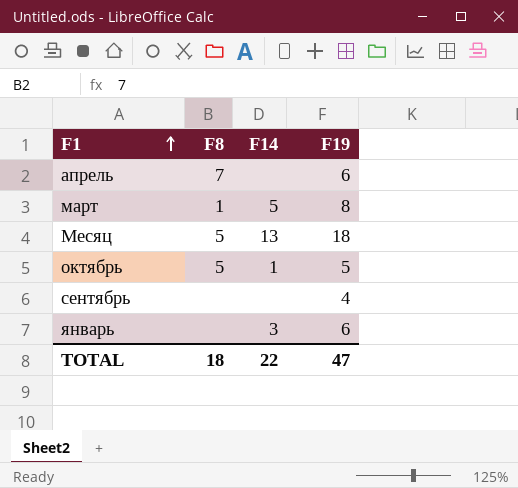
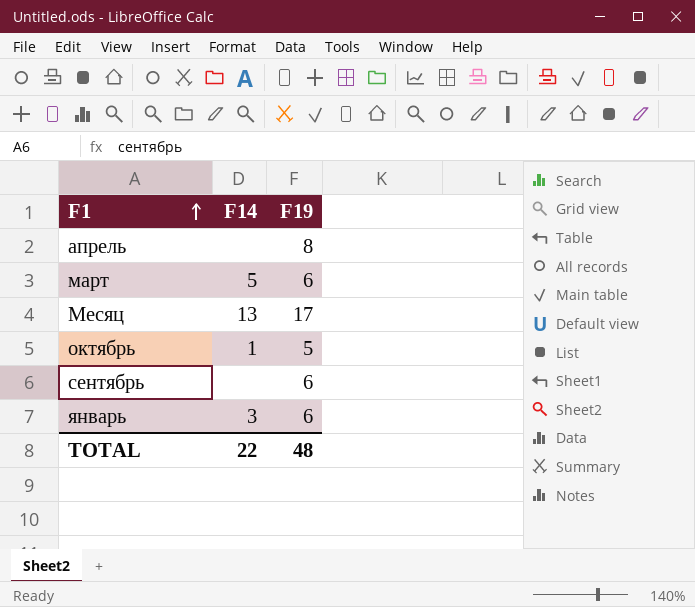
column F8 | position: 2 -> none
апрель | F19: 6 -> 8
март | F19: 8 -> 6
Месяц | F19: 18 -> 17
сентябрь | F19: 4 -> 6
TOTAL | F19: 47 -> 48

